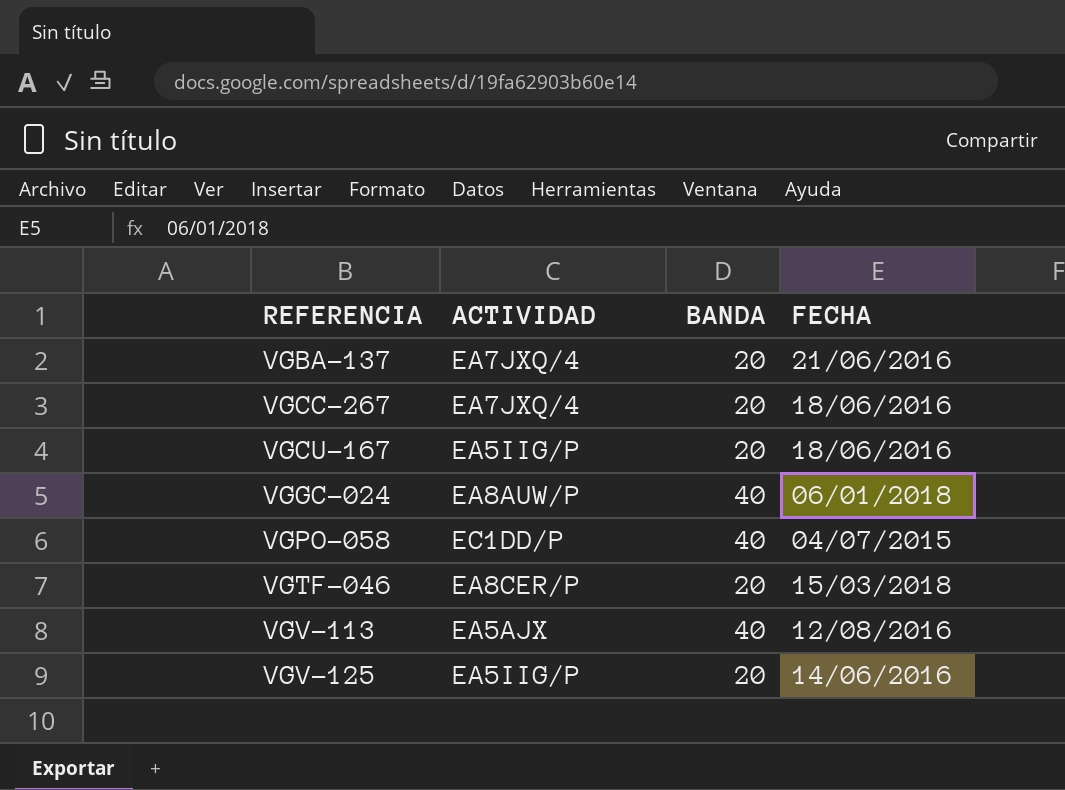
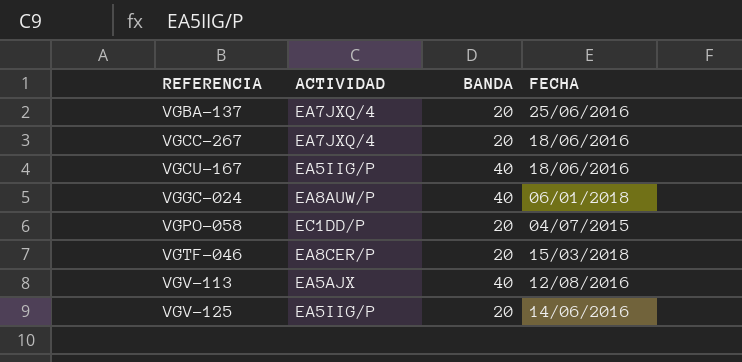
VGBA-137 | FECHA: 21/06/2016 -> 25/06/2016
VGCU-167 | BANDA: 20 -> 40
VGPO-058 | BANDA: 40 -> 20

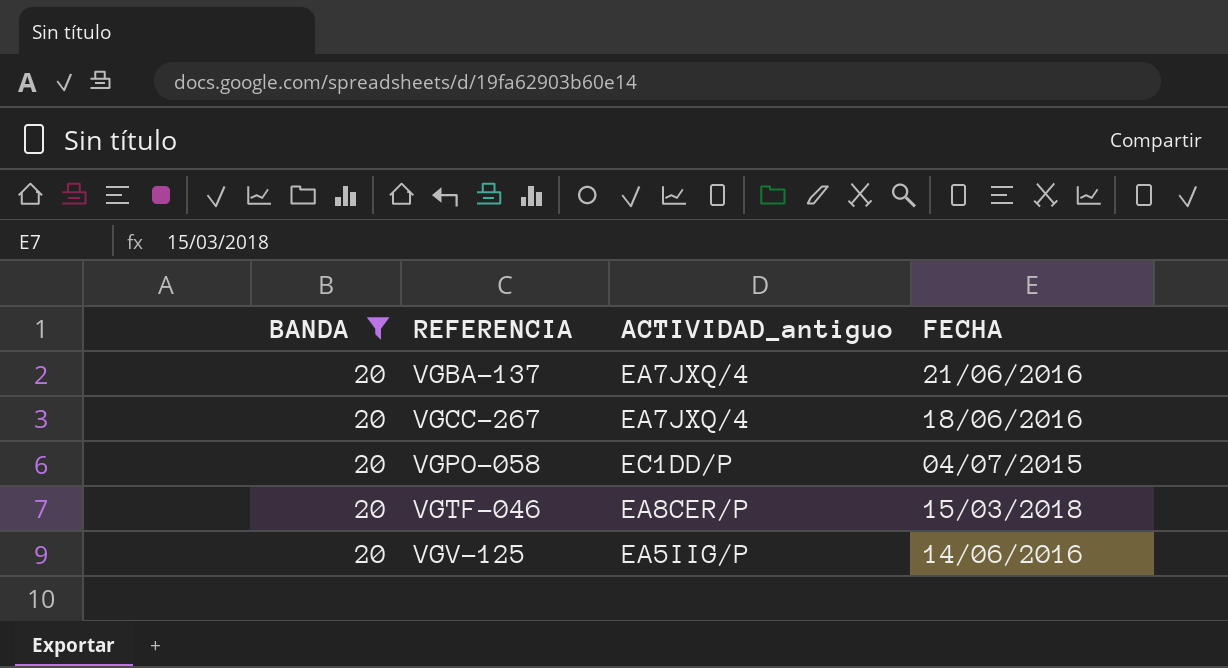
filter: none -> BANDA = 20
column BANDA | position: 3 -> 1
column name: ACTIVIDAD -> ACTIVIDAD_antiguo
VGBA-137 | FECHA: 25/06/2016 -> 21/06/2016

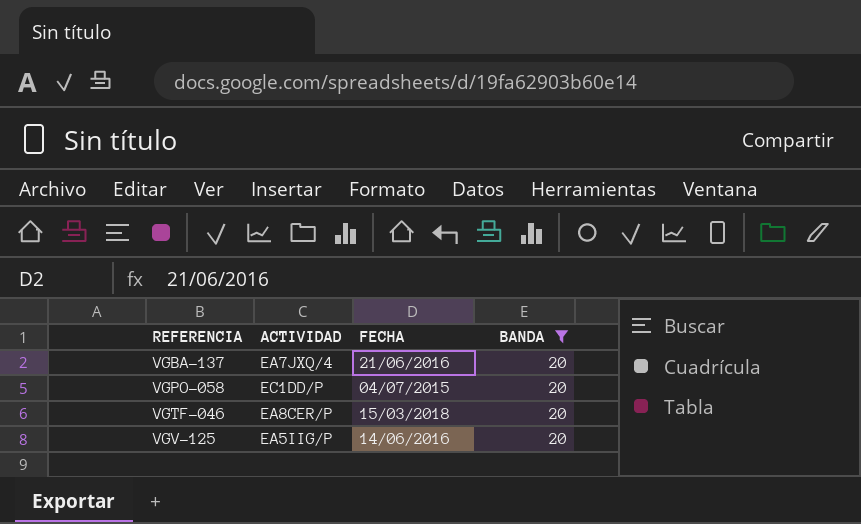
column name: ACTIVIDAD_antiguo -> ACTIVIDAD
column BANDA | position: 1 -> 4
row VGCC-267: 20 | EA7JXQ/4 | 18/06/2016 -> none

